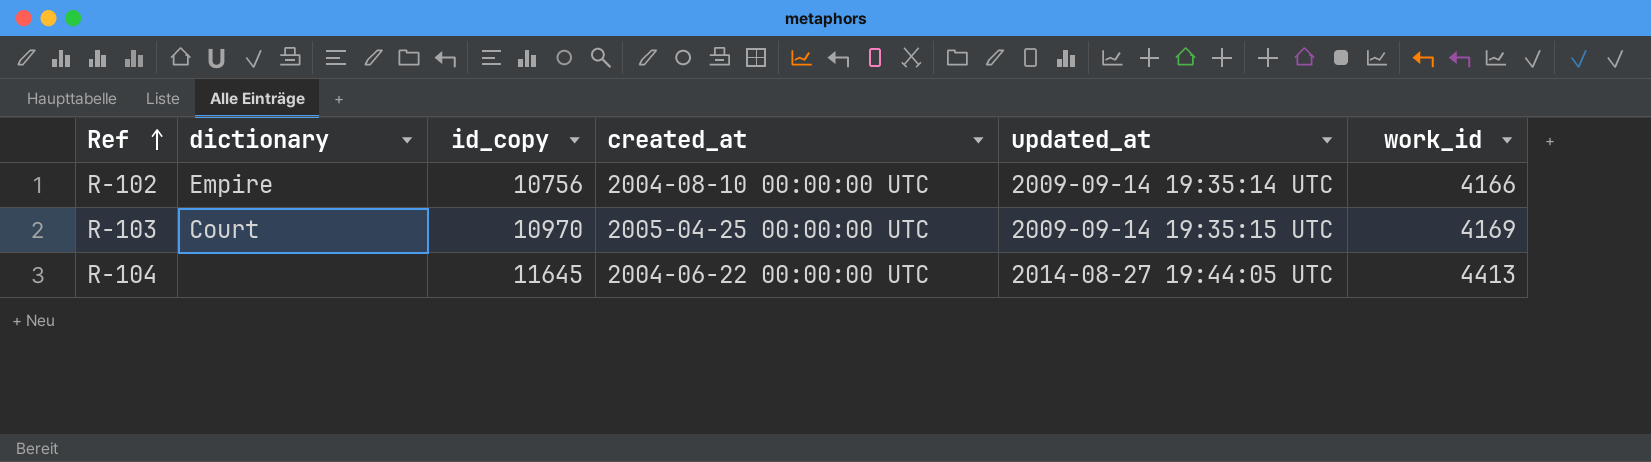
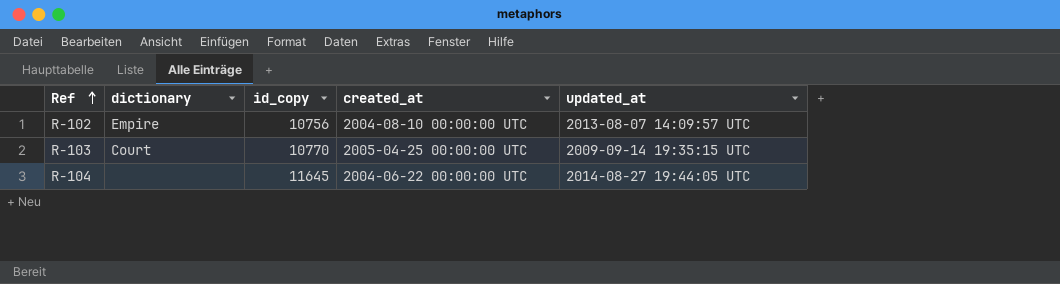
column work_id | position: 6 -> none
R-102 | updated_at: 2009-09-14 19:35:14 UTC -> 2013-08-07 14:09:57 UTC
R-103 | id_copy: 10970 -> 10770

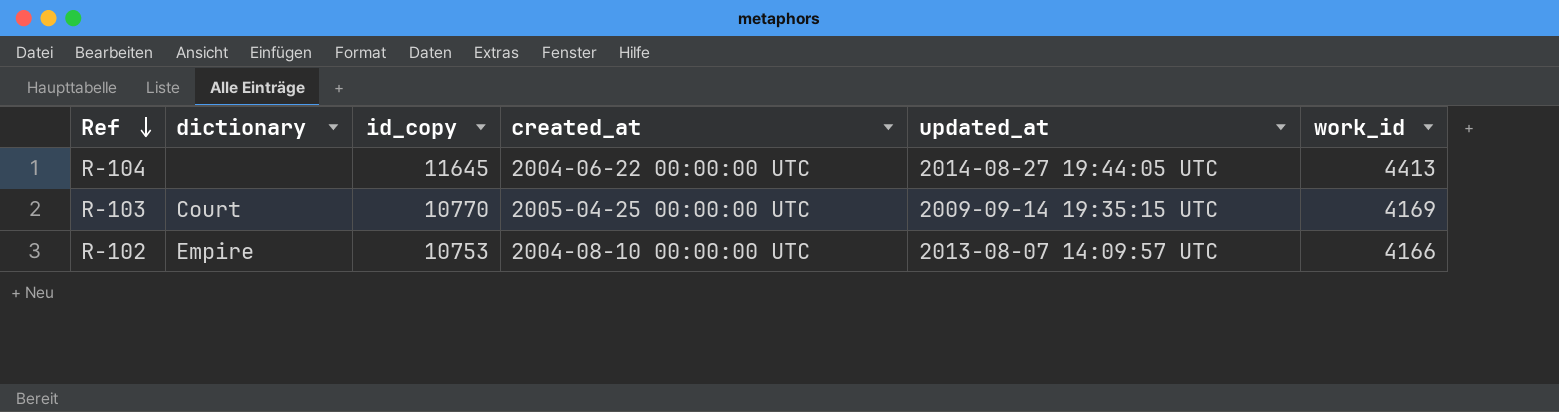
row order: Ref ascending -> Ref descending
column work_id | position: none -> 6
R-102 | id_copy: 10756 -> 10753

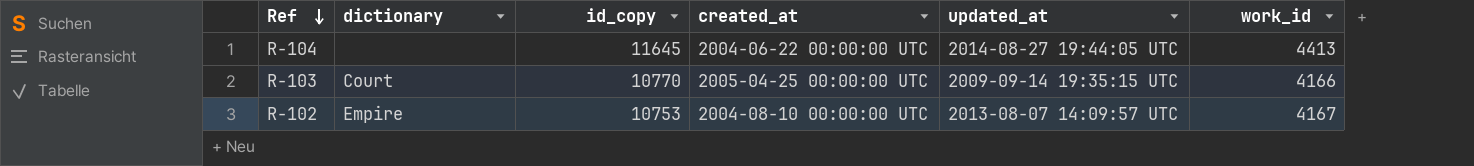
R-103 | work_id: 4169 -> 4166
R-102 | work_id: 4166 -> 4167

